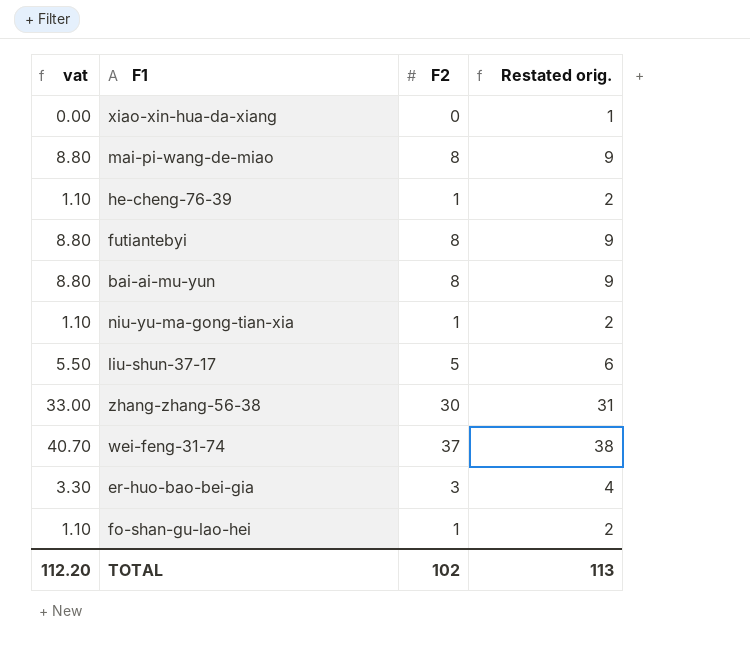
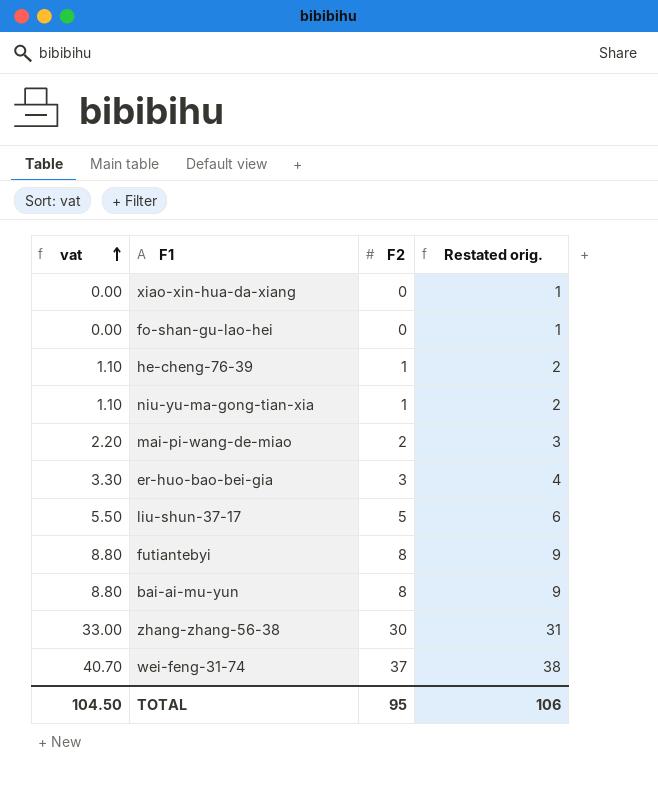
row order: none -> vat ascending
fo-shan-gu-lao-hei | vat: 1.10 -> 0.00
fo-shan-gu-lao-hei | F2: 1 -> 0
fo-shan-gu-lao-hei | Restated orig.: 2 -> 1
mai-pi-wang-de-miao | vat: 8.80 -> 2.20
mai-pi-wang-de-miao | F2: 8 -> 2
mai-pi-wang-de-miao | Restated orig.: 9 -> 3
TOTAL | vat: 112.20 -> 104.50
TOTAL | F2: 102 -> 95
TOTAL | Restated orig.: 113 -> 106

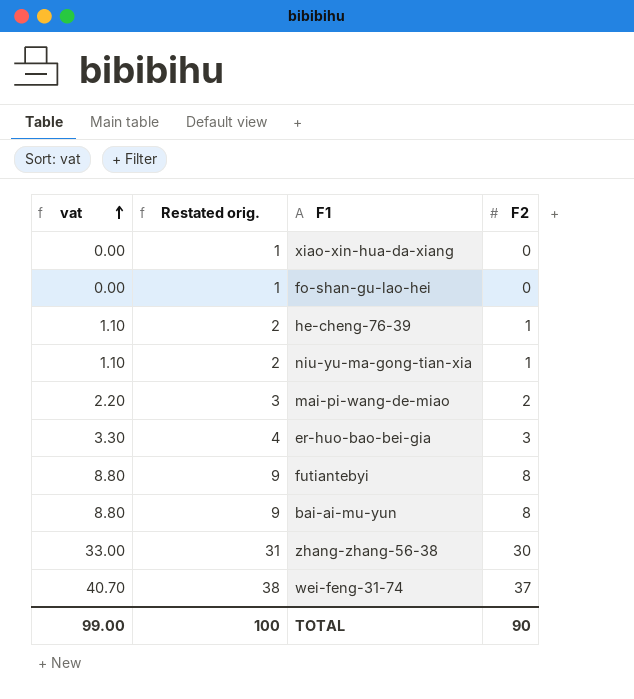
column Restated orig. | position: 4 -> 2
row liu-shun-37-17: 5.50 | 5 | 6 -> none
TOTAL | vat: 104.50 -> 99.00
TOTAL | Restated orig.: 106 -> 100
TOTAL | F2: 95 -> 90

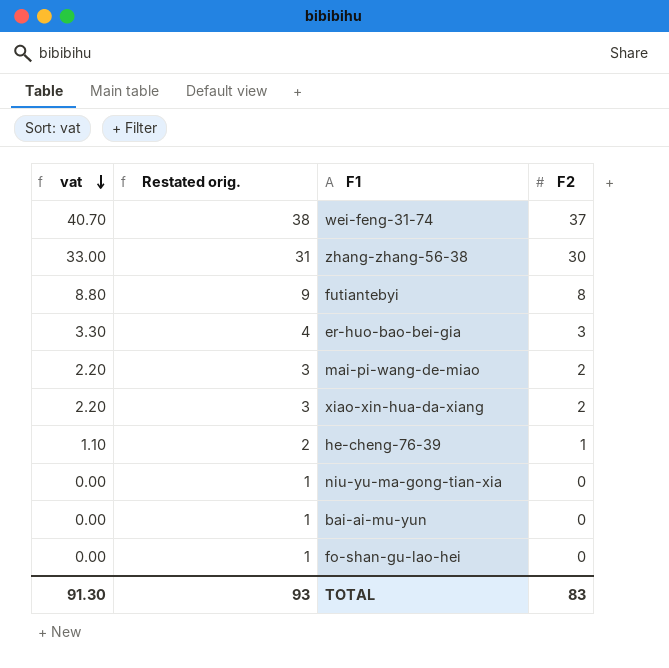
row order: vat ascending -> vat descending
xiao-xin-hua-da-xiang | vat: 0.00 -> 2.20
xiao-xin-hua-da-xiang | Restated orig.: 1 -> 3
xiao-xin-hua-da-xiang | F2: 0 -> 2
niu-yu-ma-gong-tian-xia | vat: 1.10 -> 0.00
niu-yu-ma-gong-tian-xia | Restated orig.: 2 -> 1
niu-yu-ma-gong-tian-xia | F2: 1 -> 0
bai-ai-mu-yun | vat: 8.80 -> 0.00
bai-ai-mu-yun | Restated orig.: 9 -> 1
bai-ai-mu-yun | F2: 8 -> 0
TOTAL | vat: 99.00 -> 91.30
TOTAL | Restated orig.: 100 -> 93
TOTAL | F2: 90 -> 83

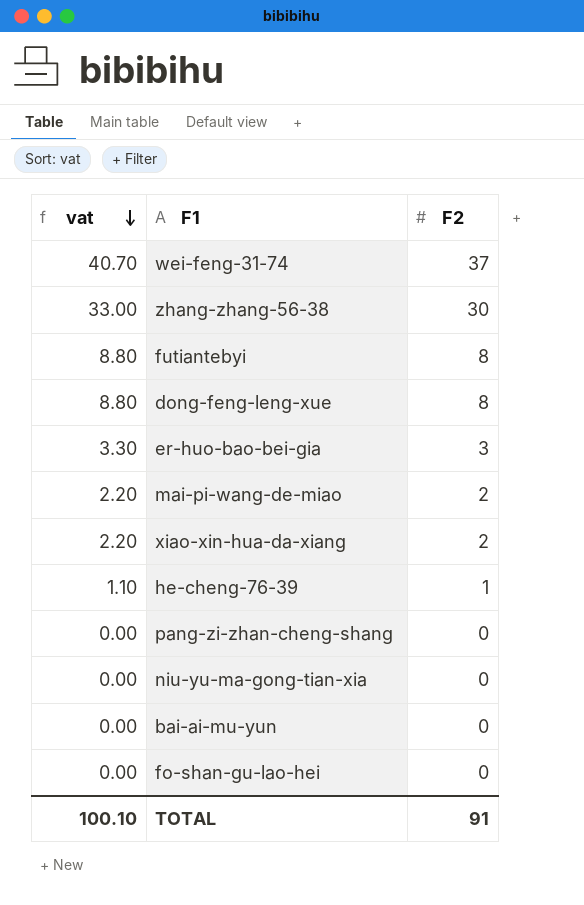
column Restated orig. | formula: [F2] + 1 -> none
row dong-feng-leng-xue: none -> 8.80 | 8
row pang-zi-zhan-cheng-shang: none -> 0.00 | 0
TOTAL | vat: 91.30 -> 100.10
TOTAL | F2: 83 -> 91

